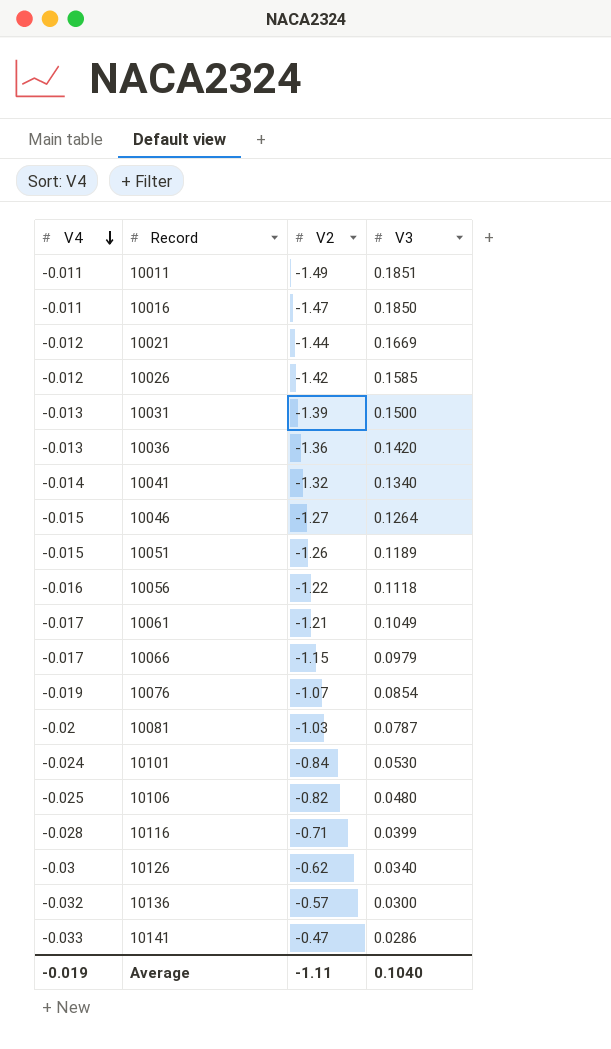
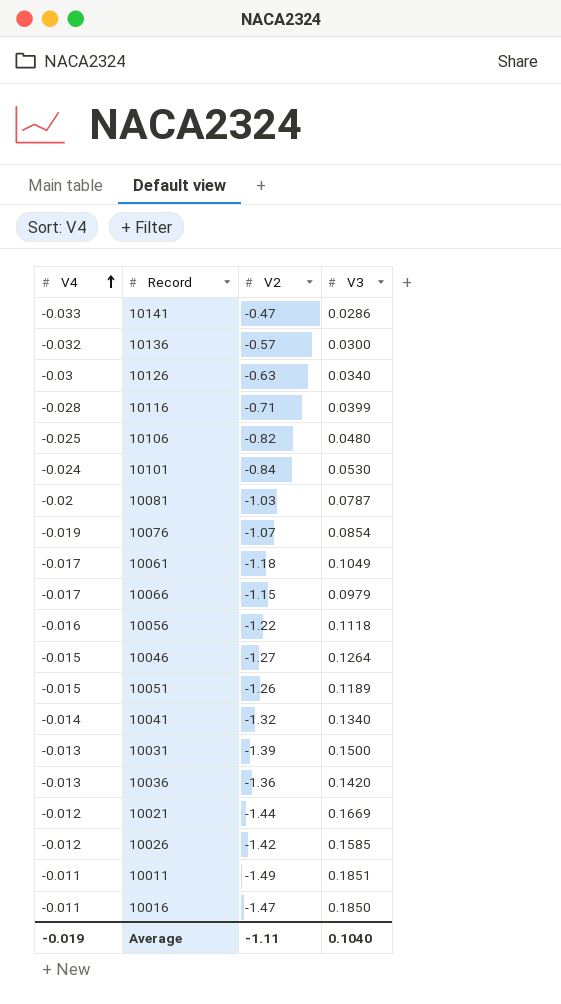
row order: V4 descending -> V4 ascending
10126 | V2: -0.62 -> -0.63
10061 | V2: -1.21 -> -1.18

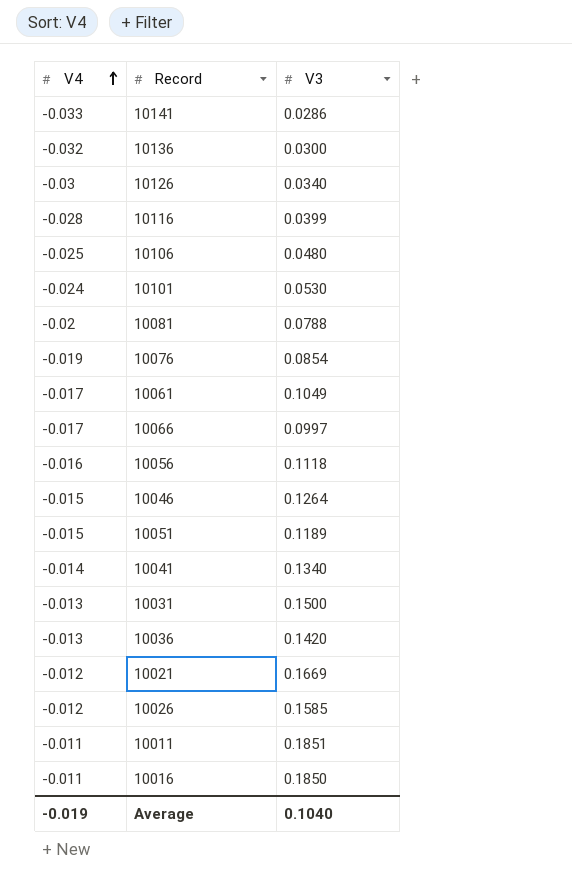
column V2 | position: 3 -> none
10081 | V3: 0.0787 -> 0.0788
10066 | V3: 0.0979 -> 0.0997

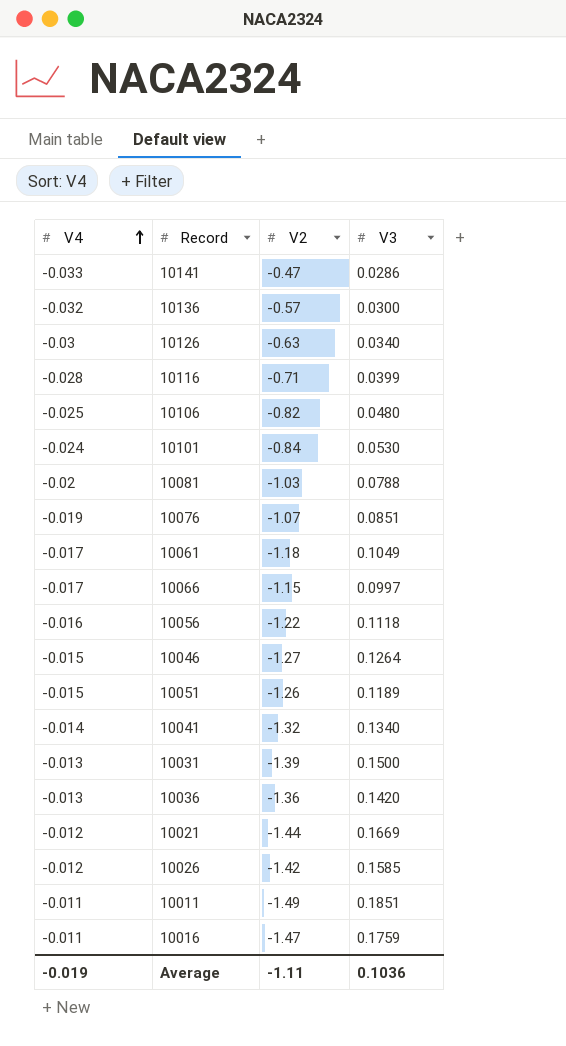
column V2 | position: none -> 3
10076 | V3: 0.0854 -> 0.0851
10016 | V3: 0.1850 -> 0.1759
Average | V3: 0.1040 -> 0.1036

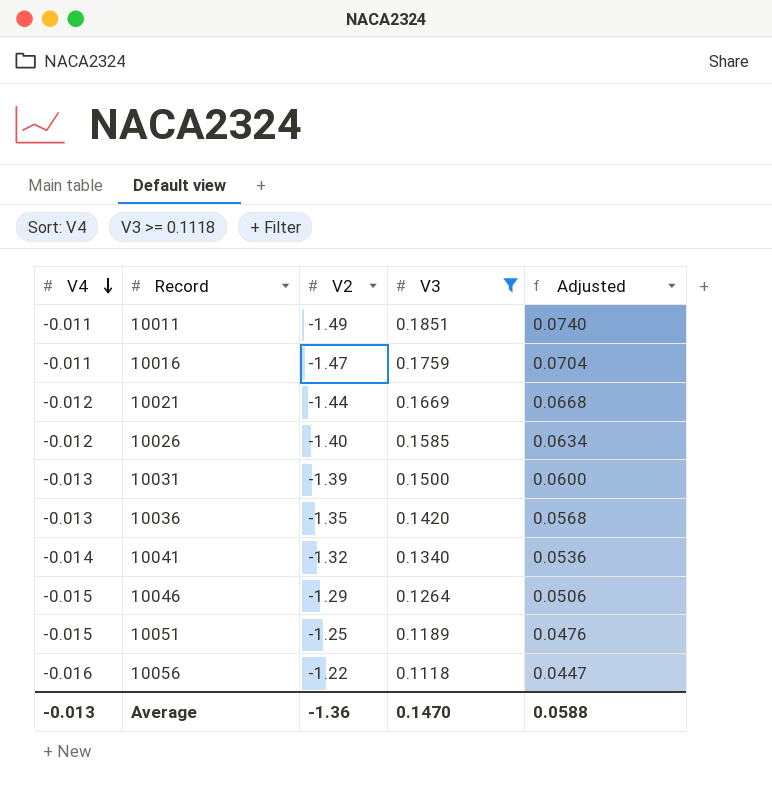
filter: none -> V3 >= 0.1118
row order: V4 ascending -> V4 descending
column Adjusted | formula: none -> [V3] * 0.4
10026 | V2: -1.42 -> -1.40
10036 | V2: -1.36 -> -1.35
10046 | V2: -1.27 -> -1.29
10051 | V2: -1.26 -> -1.25
Average | V4: -0.019 -> -0.013
Average | V2: -1.11 -> -1.36
Average | V3: 0.1036 -> 0.1470

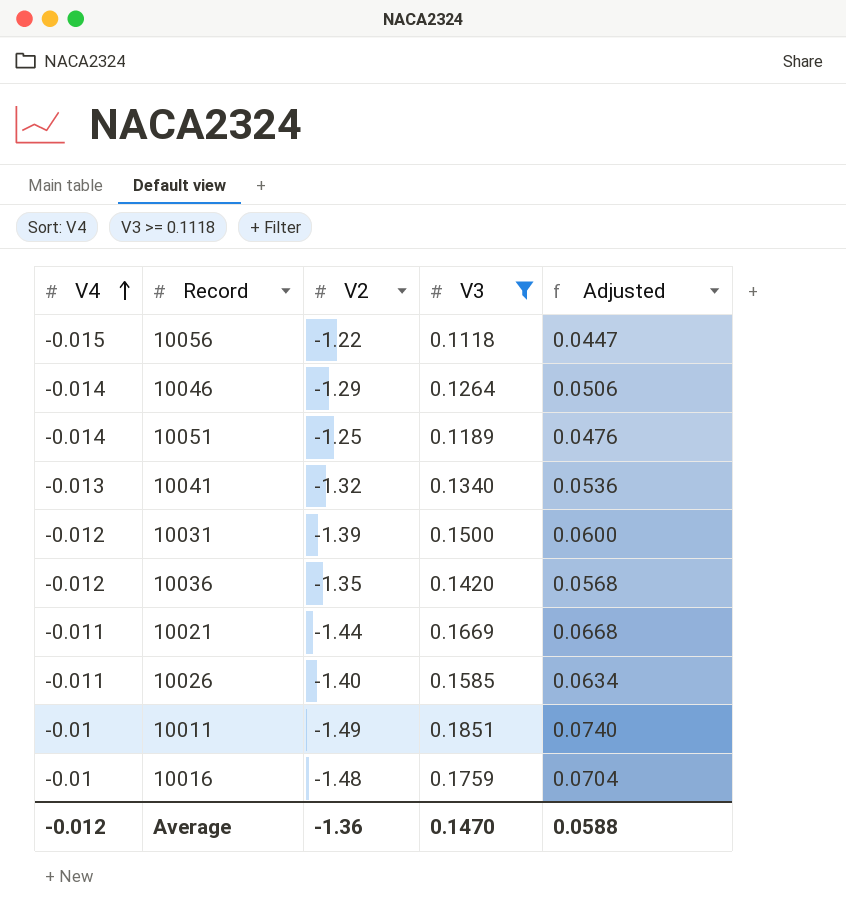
row order: V4 descending -> V4 ascending
10056 | V4: -0.016 -> -0.015
10046 | V4: -0.015 -> -0.014
10051 | V4: -0.015 -> -0.014
10041 | V4: -0.014 -> -0.013
10031 | V4: -0.013 -> -0.012
10036 | V4: -0.013 -> -0.012
10021 | V4: -0.012 -> -0.011
10026 | V4: -0.012 -> -0.011
10011 | V4: -0.011 -> -0.01
10016 | V4: -0.011 -> -0.01
10016 | V2: -1.47 -> -1.48
Average | V4: -0.013 -> -0.012

